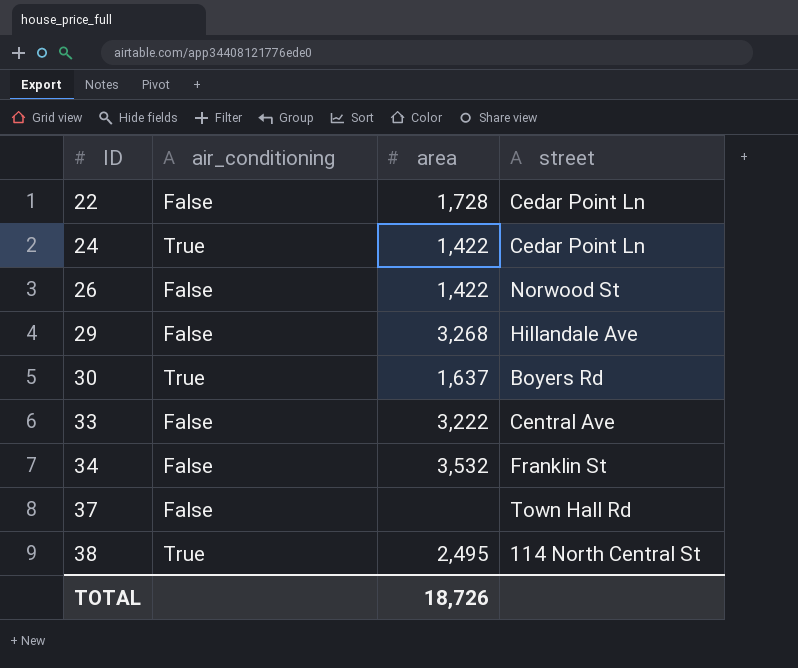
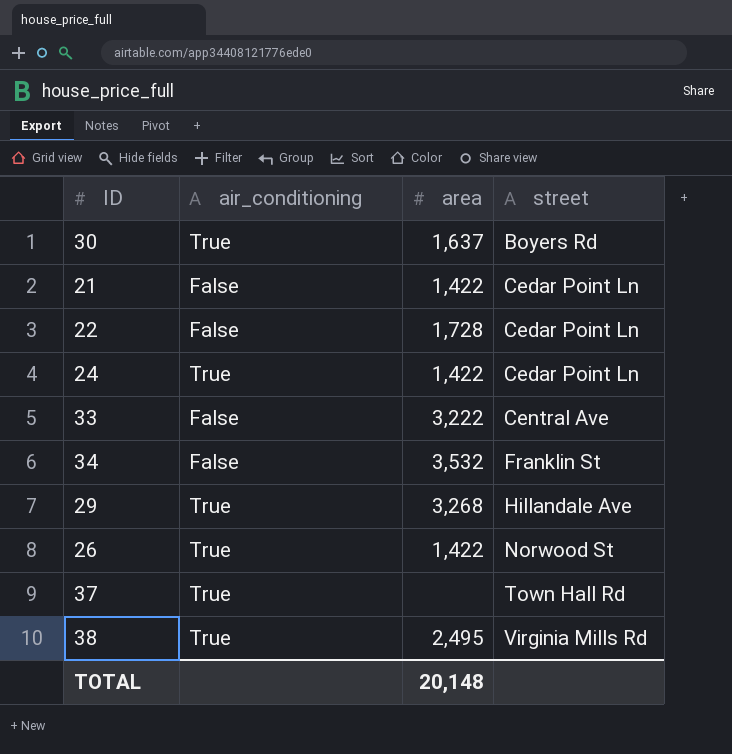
row order: ID ascending -> street ascending
row 21: none -> False | 1,422 | Cedar Point Ln
29 | air_conditioning: False -> True
26 | air_conditioning: False -> True
37 | air_conditioning: False -> True
38 | street: 114 North Central St -> Virginia Mills Rd
TOTAL | area: 18,726 -> 20,148

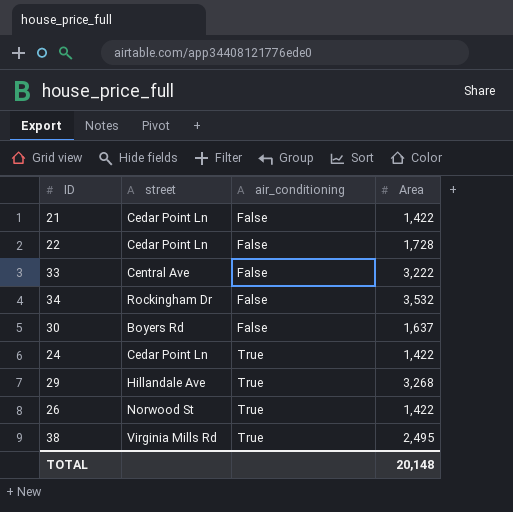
row order: street ascending -> air_conditioning ascending
column street | position: 4 -> 2
column name: area -> Area
row 37: True | none | Town Hall Rd -> none
34 | street: Franklin St -> Rockingham Dr
30 | air_conditioning: True -> False

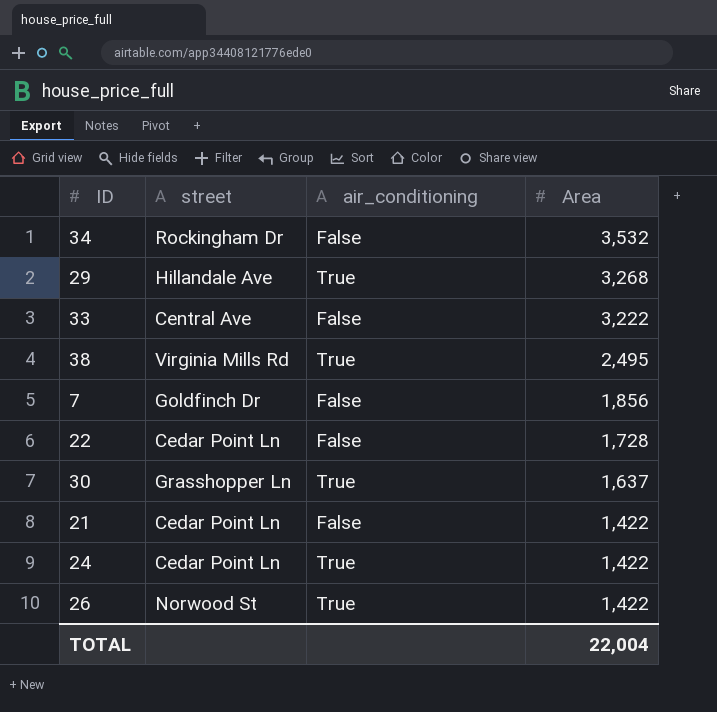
row order: air_conditioning ascending -> Area descending
row 7: none -> Goldfinch Dr | False | 1,856
30 | street: Boyers Rd -> Grasshopper Ln
30 | air_conditioning: False -> True
TOTAL | Area: 20,148 -> 22,004

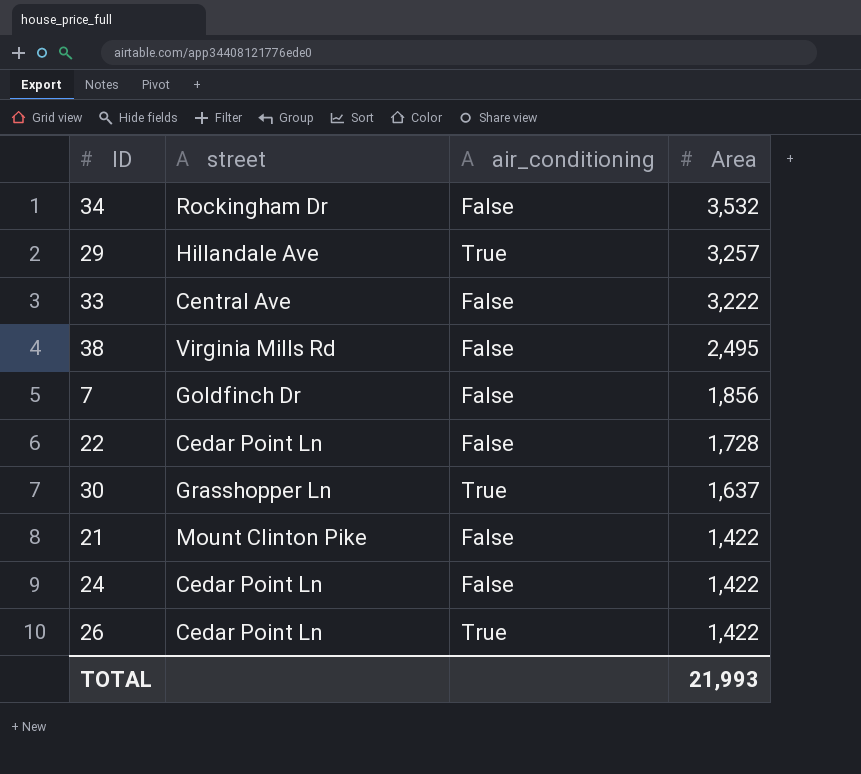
29 | Area: 3,268 -> 3,257
38 | air_conditioning: True -> False
21 | street: Cedar Point Ln -> Mount Clinton Pike
24 | air_conditioning: True -> False
26 | street: Norwood St -> Cedar Point Ln
TOTAL | Area: 22,004 -> 21,993

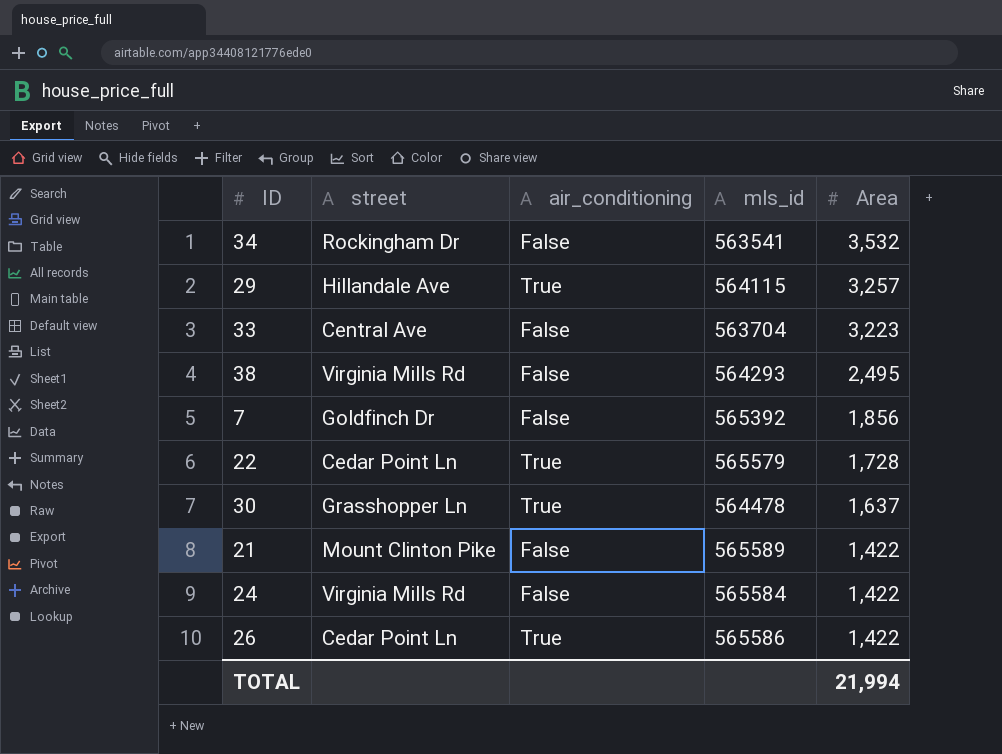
column mls_id | position: none -> 4
33 | Area: 3,222 -> 3,223
22 | air_conditioning: False -> True
24 | street: Cedar Point Ln -> Virginia Mills Rd
TOTAL | Area: 21,993 -> 21,994

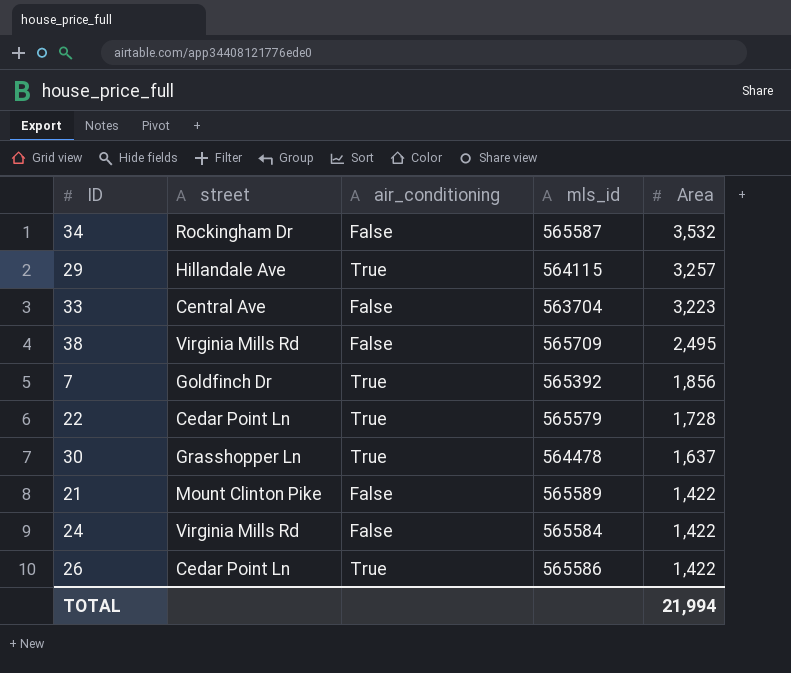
34 | mls_id: 563541 -> 565587
38 | mls_id: 564293 -> 565709
7 | air_conditioning: False -> True

